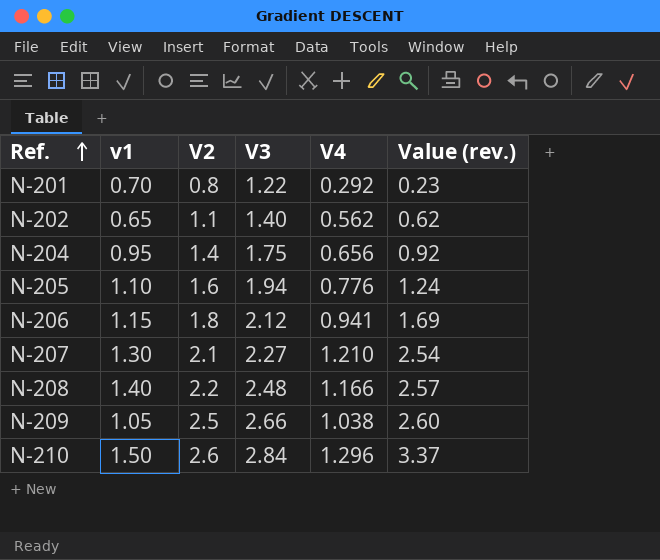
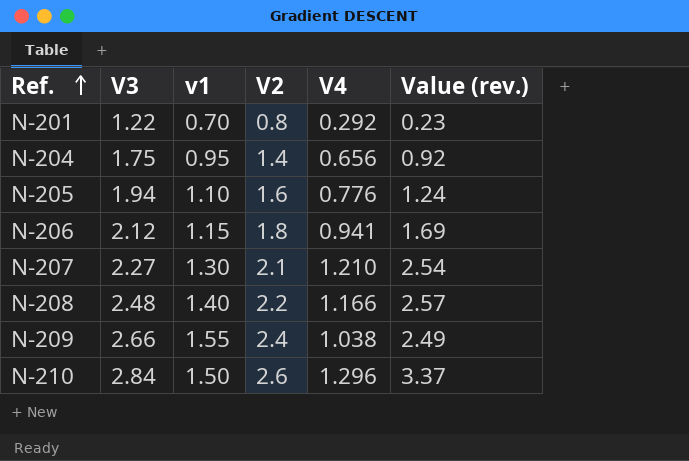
column V3 | position: 4 -> 2
row N-202: 0.65 | 1.1 | 1.40 | 0.562 | 0.62 -> none
N-209 | v1: 1.05 -> 1.55
N-209 | V2: 2.5 -> 2.4
N-209 | Value (rev.): 2.60 -> 2.49

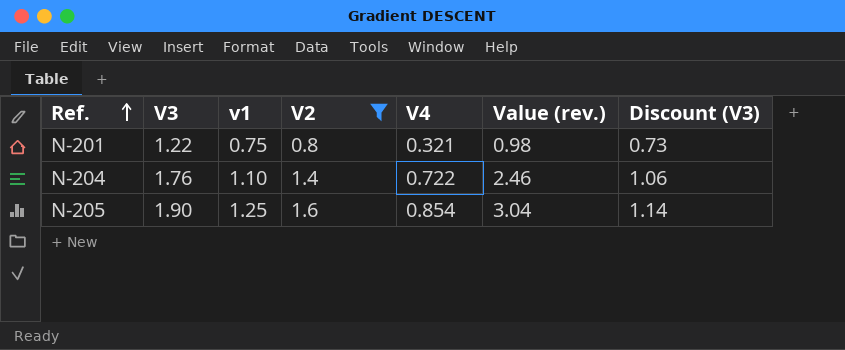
filter: none -> V2 <= 1.6
column Value (rev.) | formula: [V2] * [V4] -> [V3] * [V2]
column Discount (V3) | formula: none -> [V3] * 0.6
N-201 | v1: 0.70 -> 0.75
N-201 | V4: 0.292 -> 0.321
N-204 | V3: 1.75 -> 1.76
N-204 | v1: 0.95 -> 1.10
N-204 | V4: 0.656 -> 0.722
N-205 | V3: 1.94 -> 1.90
N-205 | v1: 1.10 -> 1.25
N-205 | V4: 0.776 -> 0.854

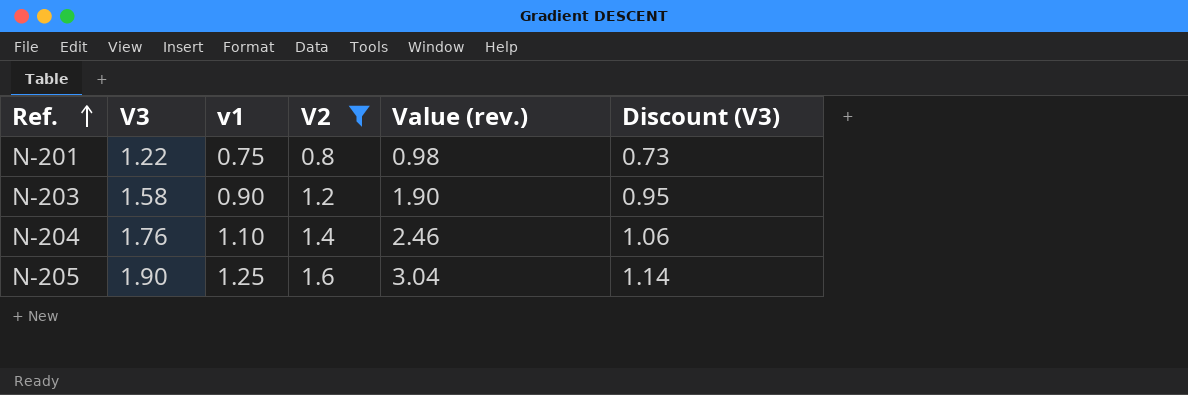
column V4 | position: 5 -> none
row N-203: none -> 1.58 | 0.90 | 1.2 | 1.90 | 0.95

